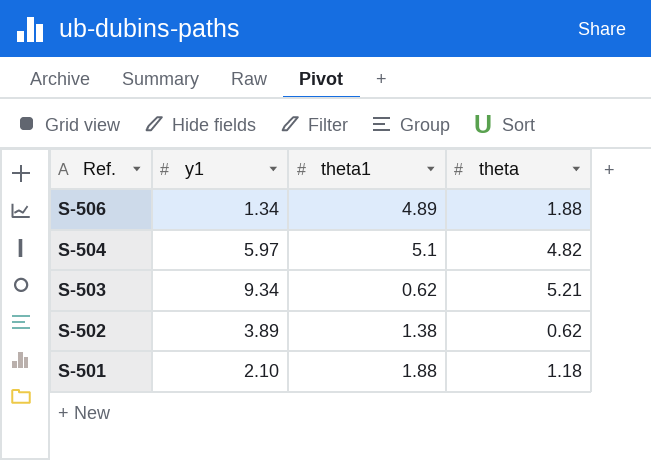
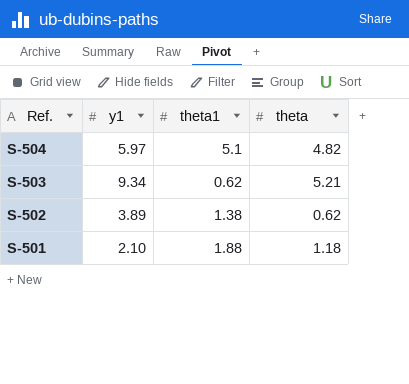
row S-506: 1.34 | 4.89 | 1.88 -> none

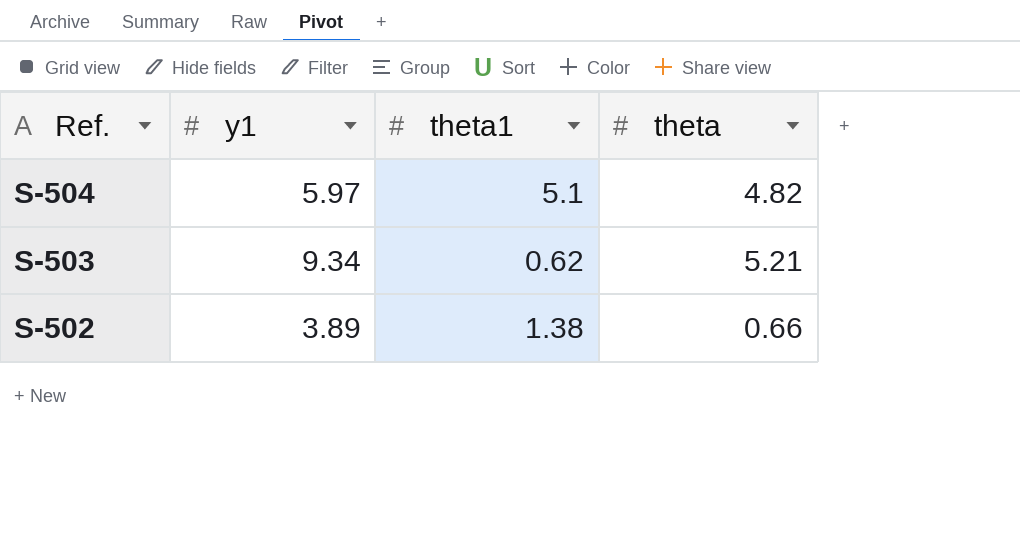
row S-501: 2.10 | 1.88 | 1.18 -> none
S-502 | theta: 0.62 -> 0.66

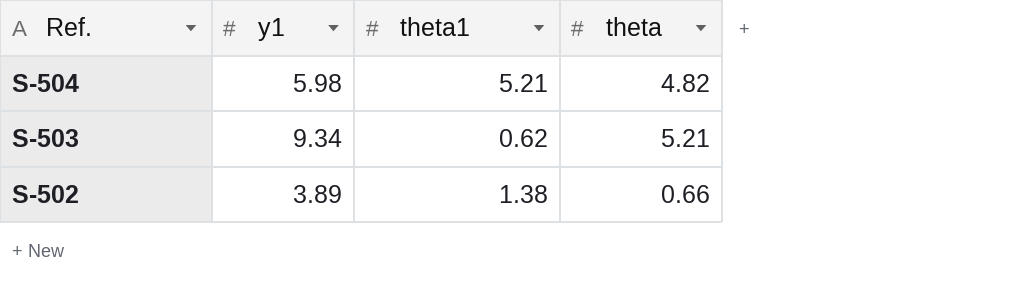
S-504 | y1: 5.97 -> 5.98
S-504 | theta1: 5.1 -> 5.21

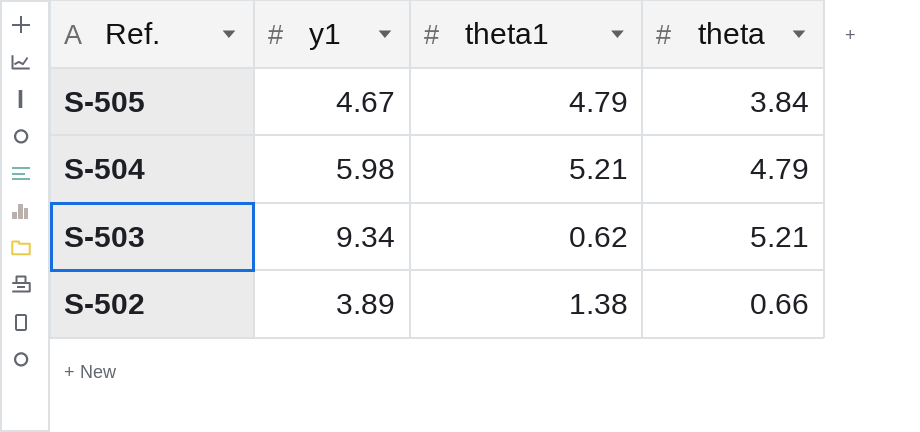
row S-505: none -> 4.67 | 4.79 | 3.84
S-504 | theta: 4.82 -> 4.79

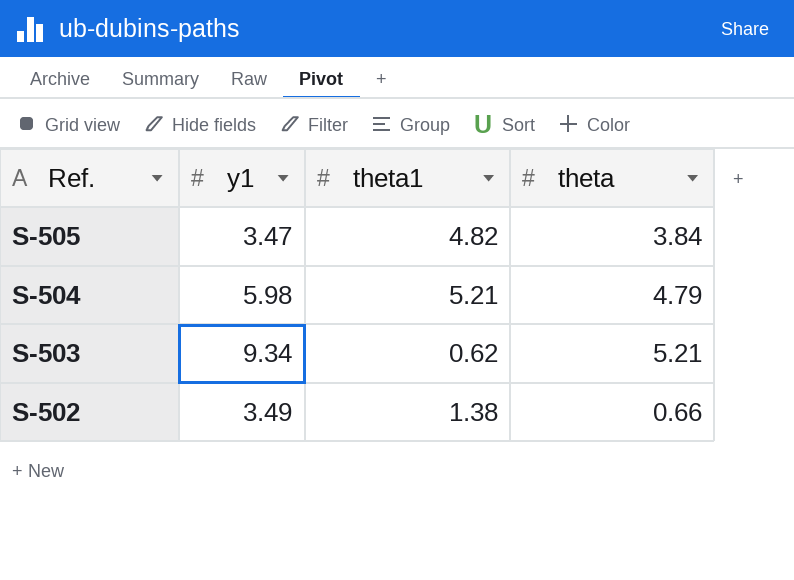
S-505 | y1: 4.67 -> 3.47
S-505 | theta1: 4.79 -> 4.82
S-502 | y1: 3.89 -> 3.49

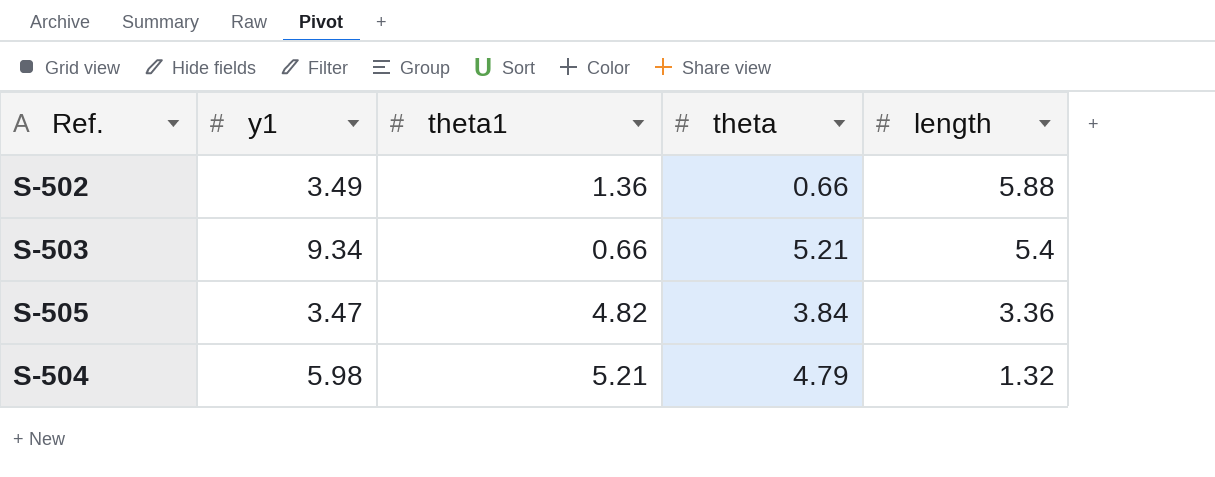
row order: Ref. descending -> length descending
column length | position: none -> 5
S-502 | theta1: 1.38 -> 1.36
S-503 | theta1: 0.62 -> 0.66

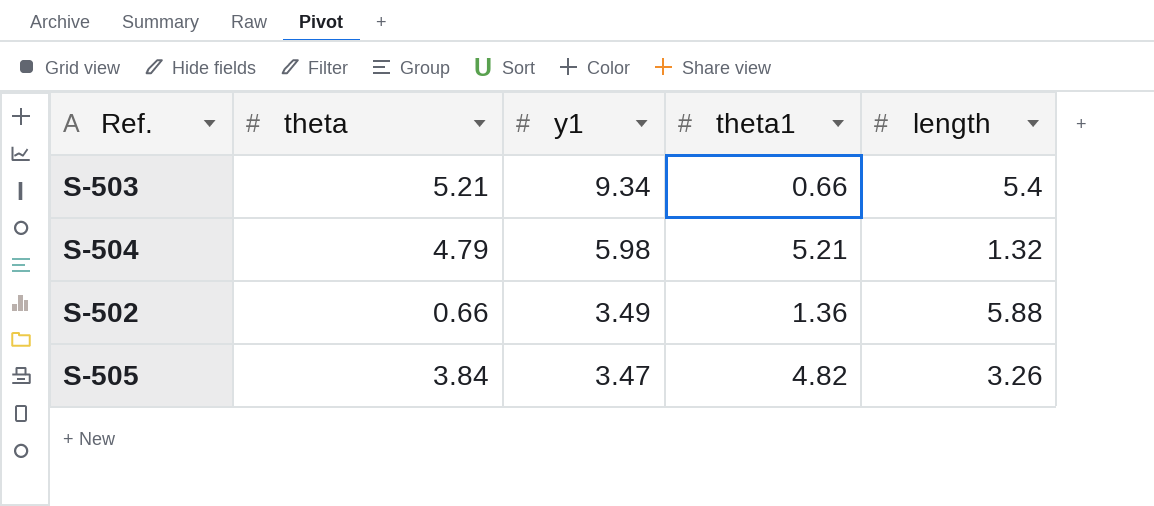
row order: length descending -> y1 descending
column theta | position: 4 -> 2
S-505 | length: 3.36 -> 3.26

